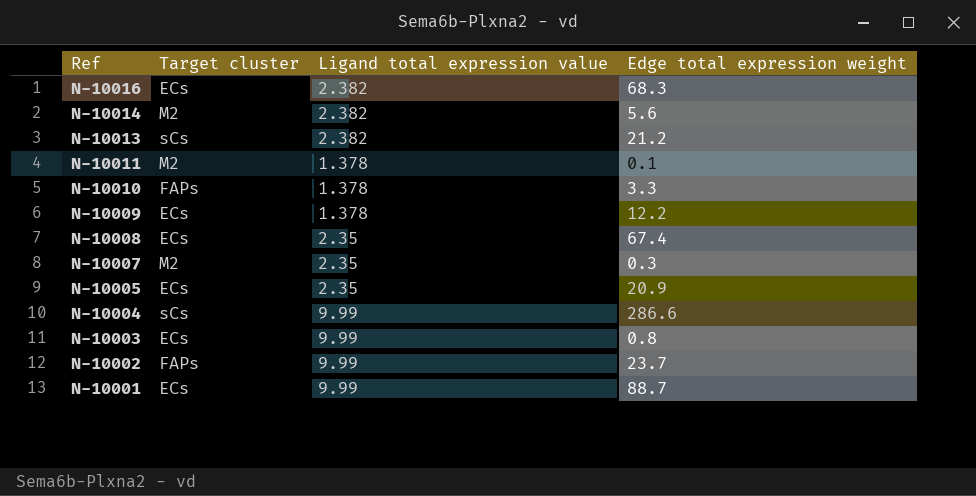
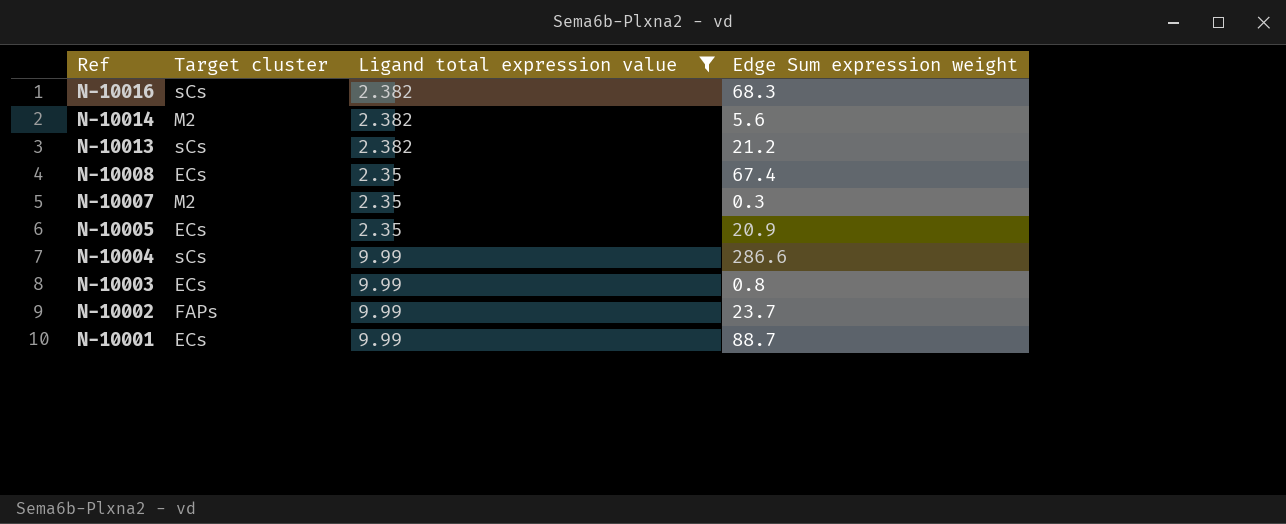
filter: none -> Ligand total expression value != 1.378
column name: Edge total expression weight -> Edge Sum expression weight
N-10016 | Target cluster: ECs -> sCs

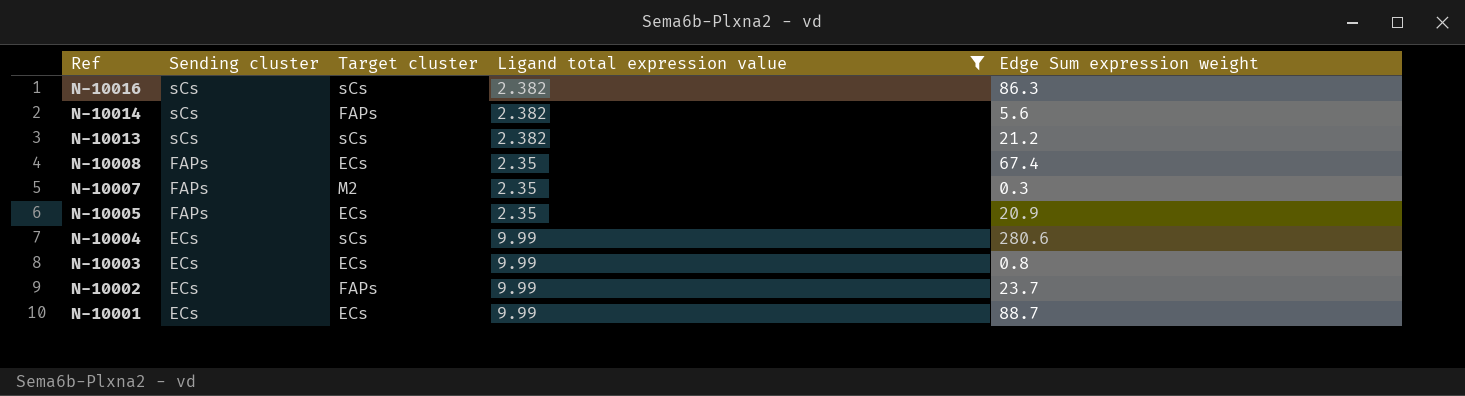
column Sending cluster | position: none -> 2
N-10016 | Edge Sum expression weight: 68.3 -> 86.3
N-10014 | Target cluster: M2 -> FAPs
N-10004 | Edge Sum expression weight: 286.6 -> 280.6

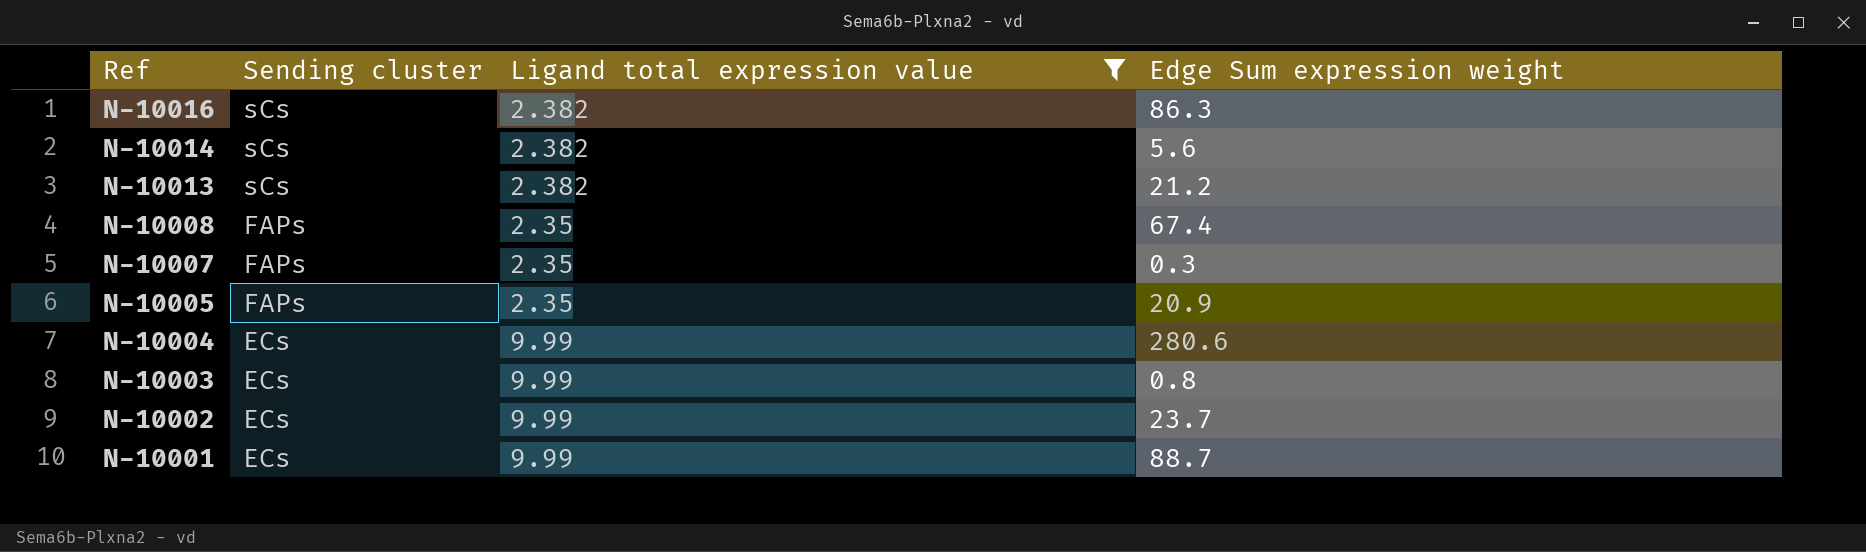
column Target cluster | position: 3 -> none

